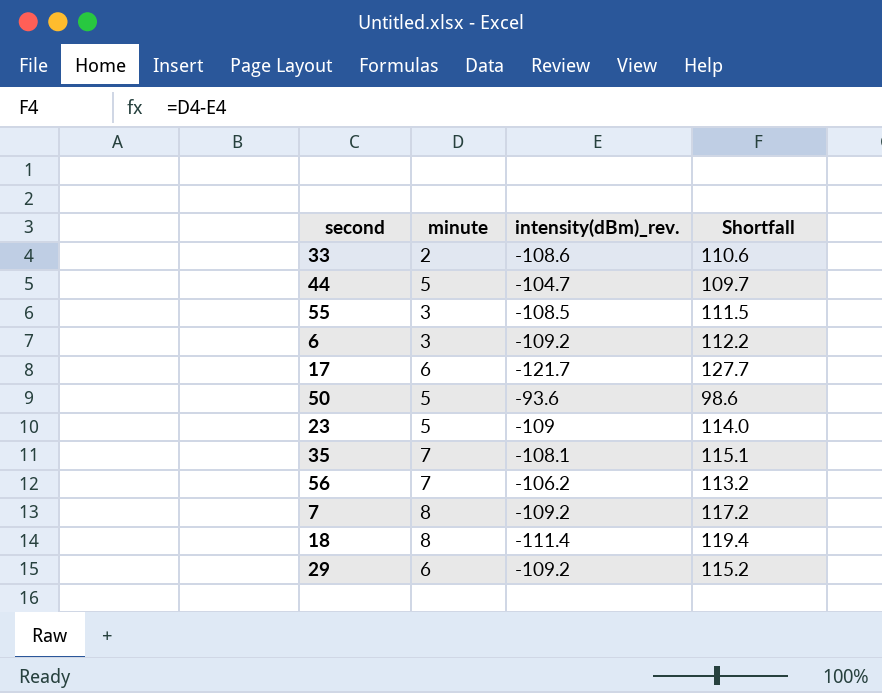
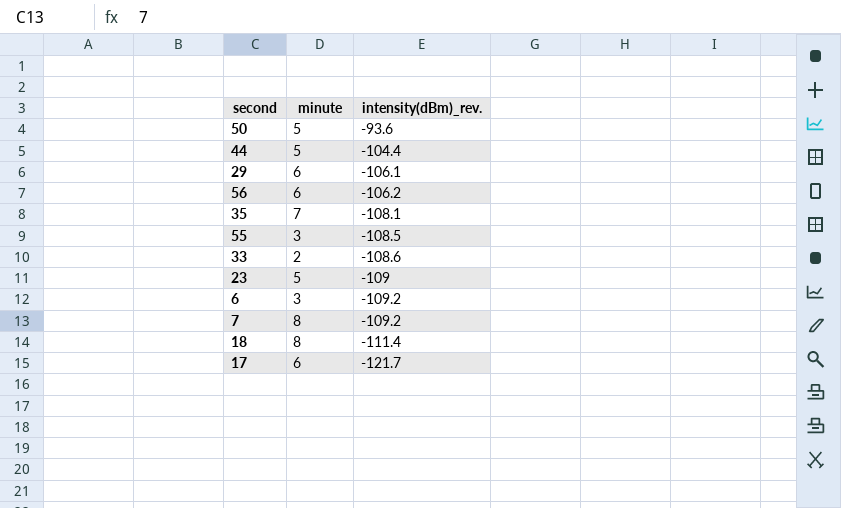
row order: none -> intensity(dBm)_rev. descending
column Shortfall | formula: [minute] - [intensity(dBm)_rev.] -> none
44 | intensity(dBm)_rev.: -104.7 -> -104.4
29 | intensity(dBm)_rev.: -109.2 -> -106.1
56 | minute: 7 -> 6

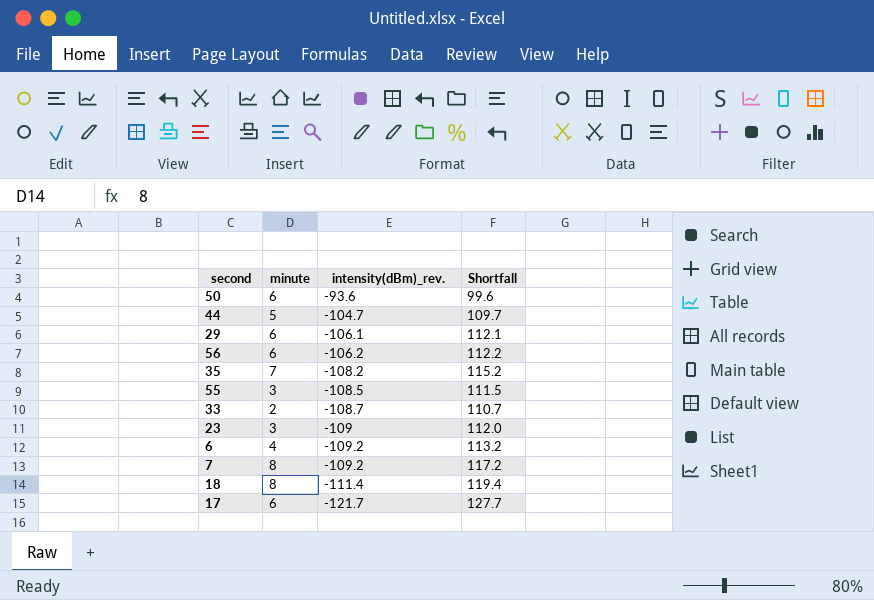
column Shortfall | formula: none -> [minute] - [intensity(dBm)_rev.]
50 | minute: 5 -> 6
44 | intensity(dBm)_rev.: -104.4 -> -104.7
35 | intensity(dBm)_rev.: -108.1 -> -108.2
33 | intensity(dBm)_rev.: -108.6 -> -108.7
23 | minute: 5 -> 3
6 | minute: 3 -> 4

